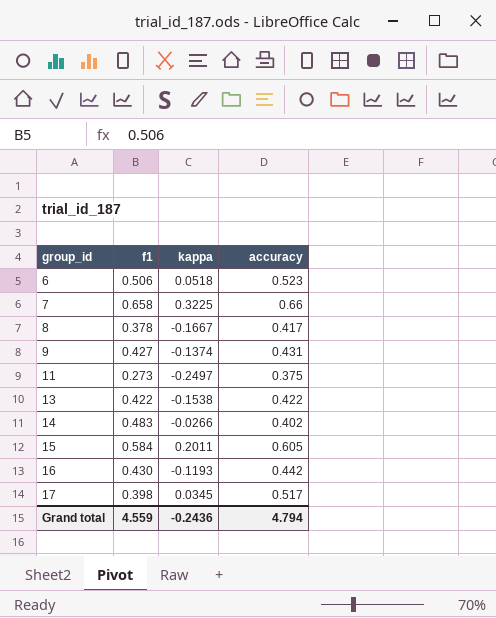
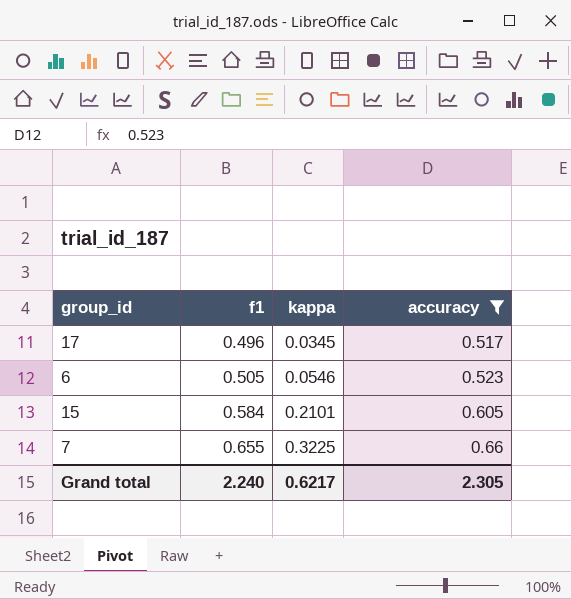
filter: none -> accuracy >= 0.517
row order: group_id ascending -> f1 ascending
17 | f1: 0.398 -> 0.496
6 | f1: 0.506 -> 0.505
6 | kappa: 0.0518 -> 0.0546
15 | kappa: 0.2011 -> 0.2101
7 | f1: 0.658 -> 0.655
Grand total | f1: 4.559 -> 2.240
Grand total | kappa: -0.2436 -> 0.6217
Grand total | accuracy: 4.794 -> 2.305

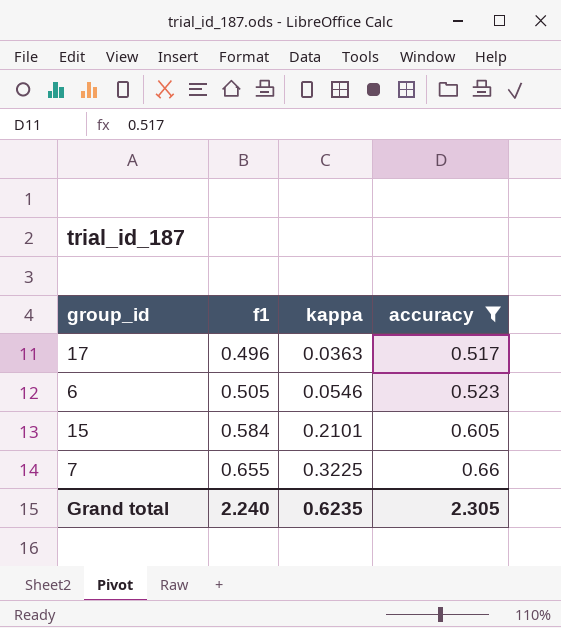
17 | kappa: 0.0345 -> 0.0363
Grand total | kappa: 0.6217 -> 0.6235

